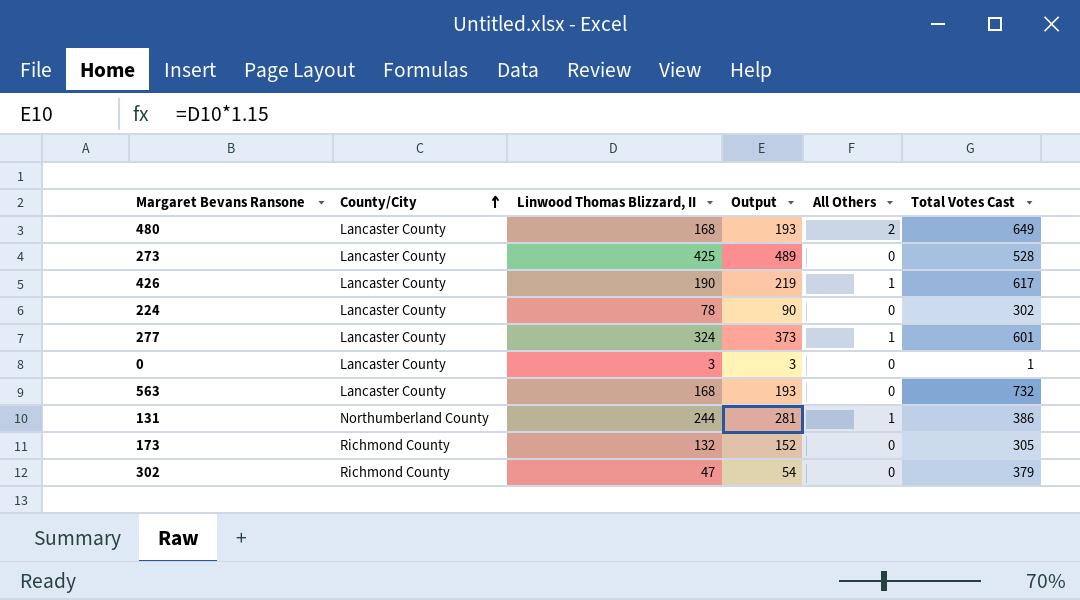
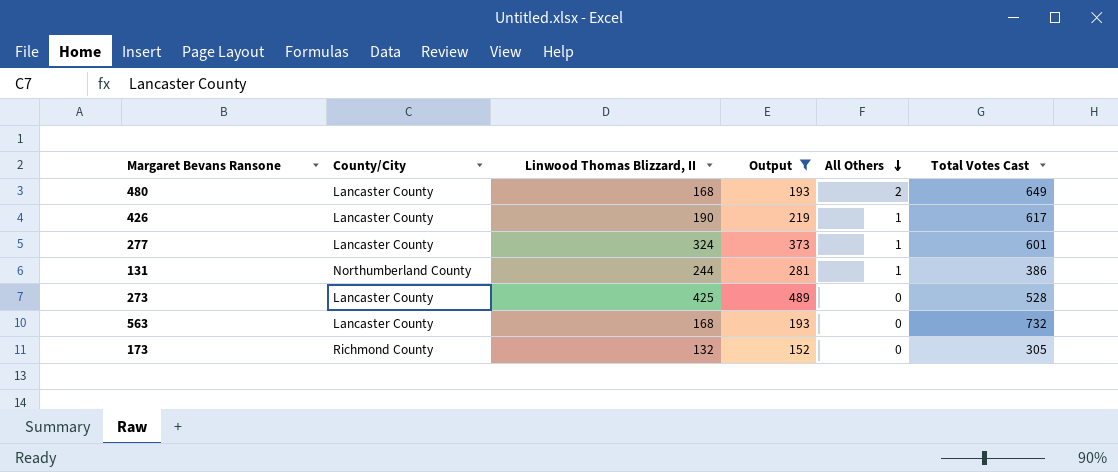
filter: none -> Output >= 152
row order: County/City ascending -> All Others descending

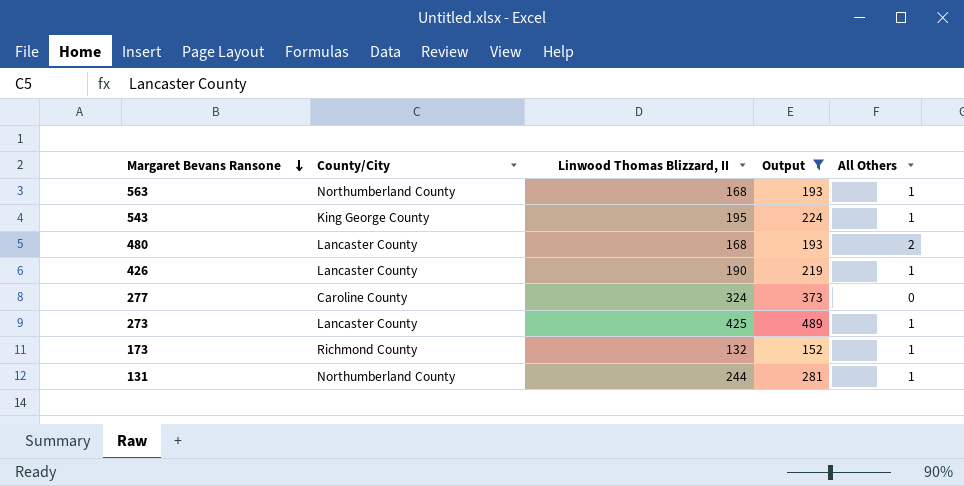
row order: All Others descending -> Margaret Bevans Ransone descending
column Total Votes Cast | position: 6 -> none
563 | County/City: Lancaster County -> Northumberland County
563 | All Others: 0 -> 1
row 543: none -> King George County | 195 | 224 | 1
277 | County/City: Lancaster County -> Caroline County
277 | All Others: 1 -> 0
273 | All Others: 0 -> 1
173 | All Others: 0 -> 1

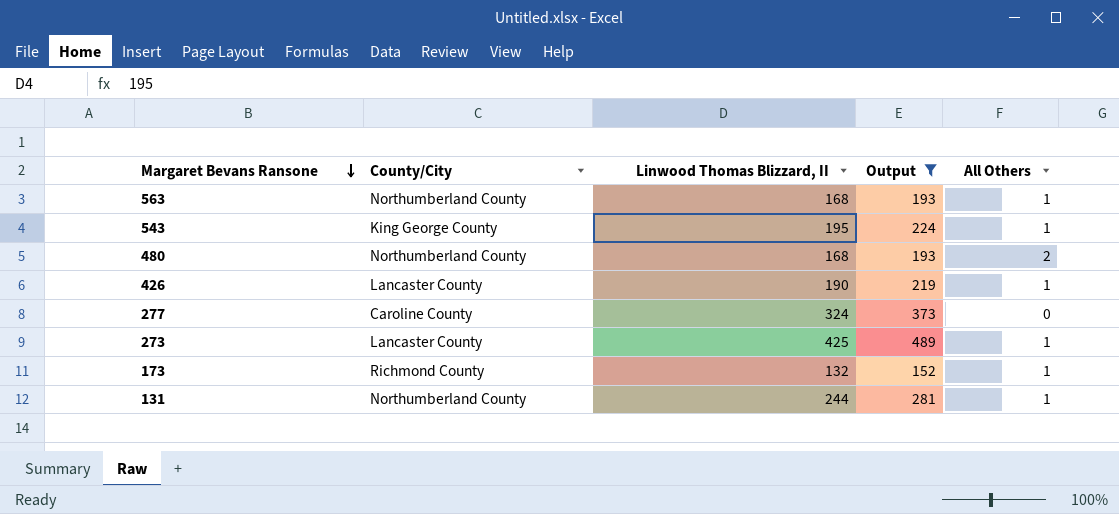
480 | County/City: Lancaster County -> Northumberland County

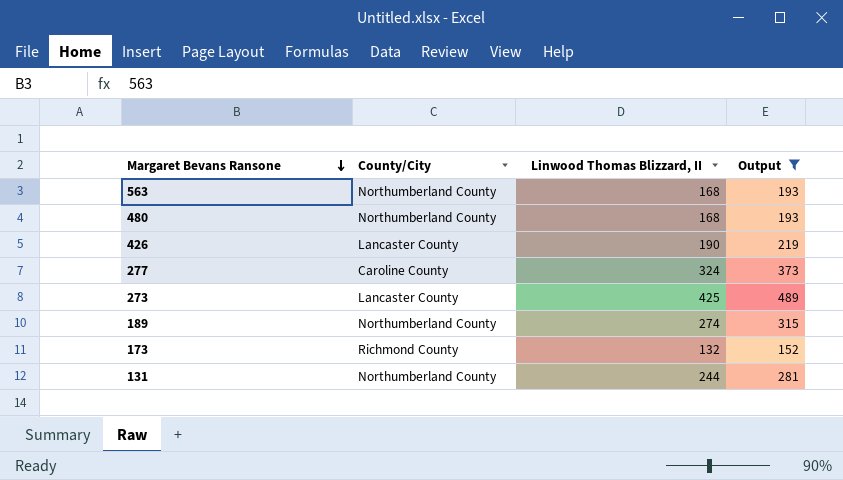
column All Others | position: 5 -> none
row 543: King George County | 195 | 224 | 1 -> none
row 189: none -> Northumberland County | 274 | 315

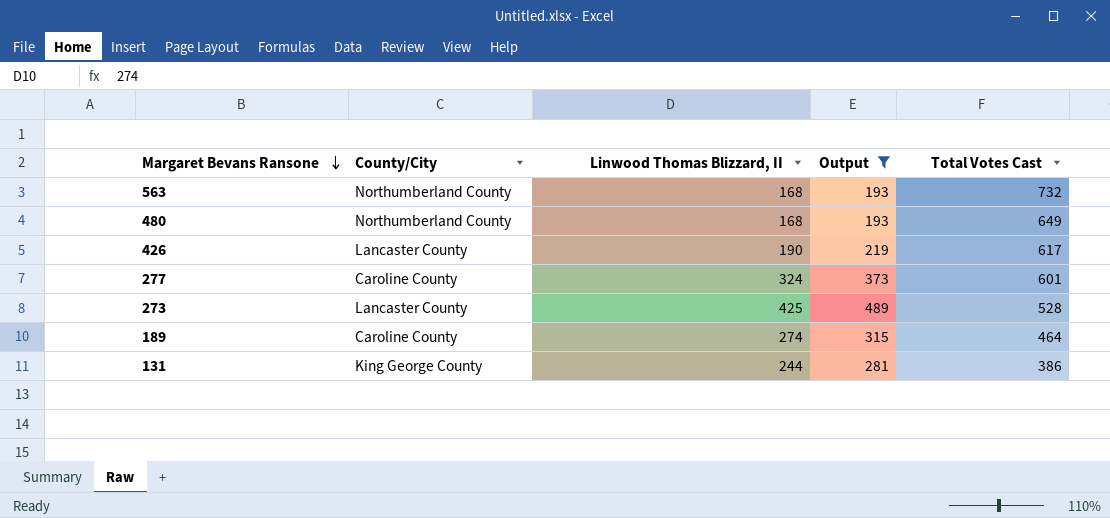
column Total Votes Cast | position: none -> 5
row 173: Richmond County | 132 | 152 -> none
189 | County/City: Northumberland County -> Caroline County
131 | County/City: Northumberland County -> King George County

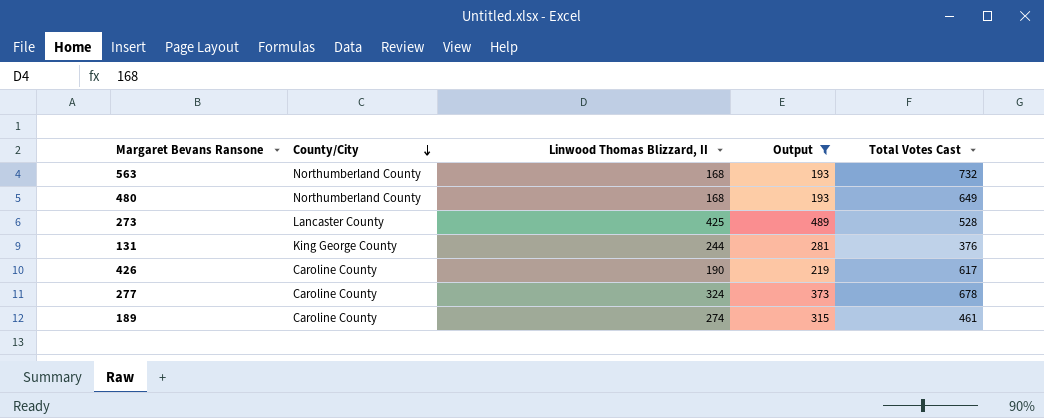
row order: Margaret Bevans Ransone descending -> County/City descending
131 | Total Votes Cast: 386 -> 376
426 | County/City: Lancaster County -> Caroline County
277 | Total Votes Cast: 601 -> 678
189 | Total Votes Cast: 464 -> 461

